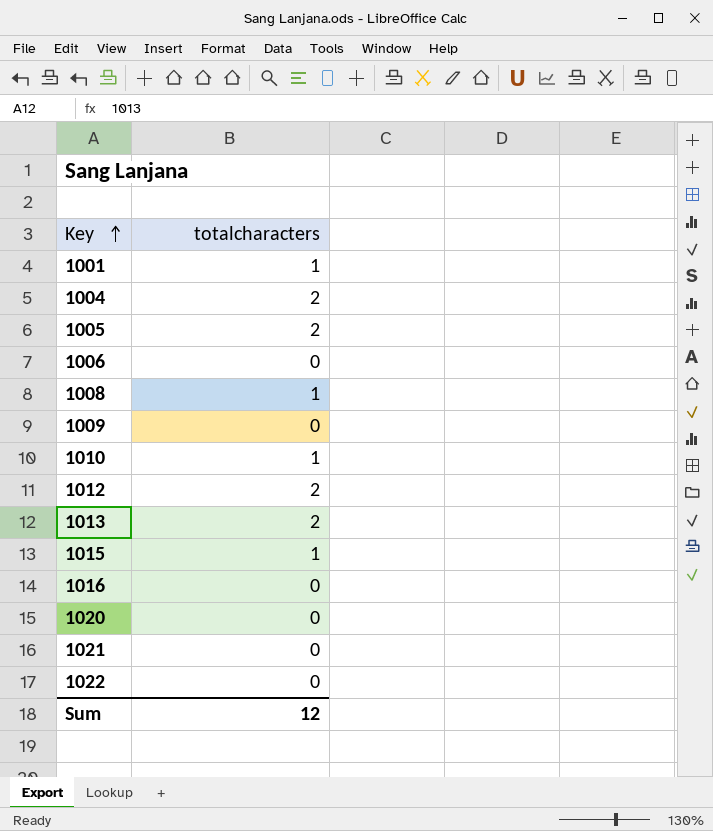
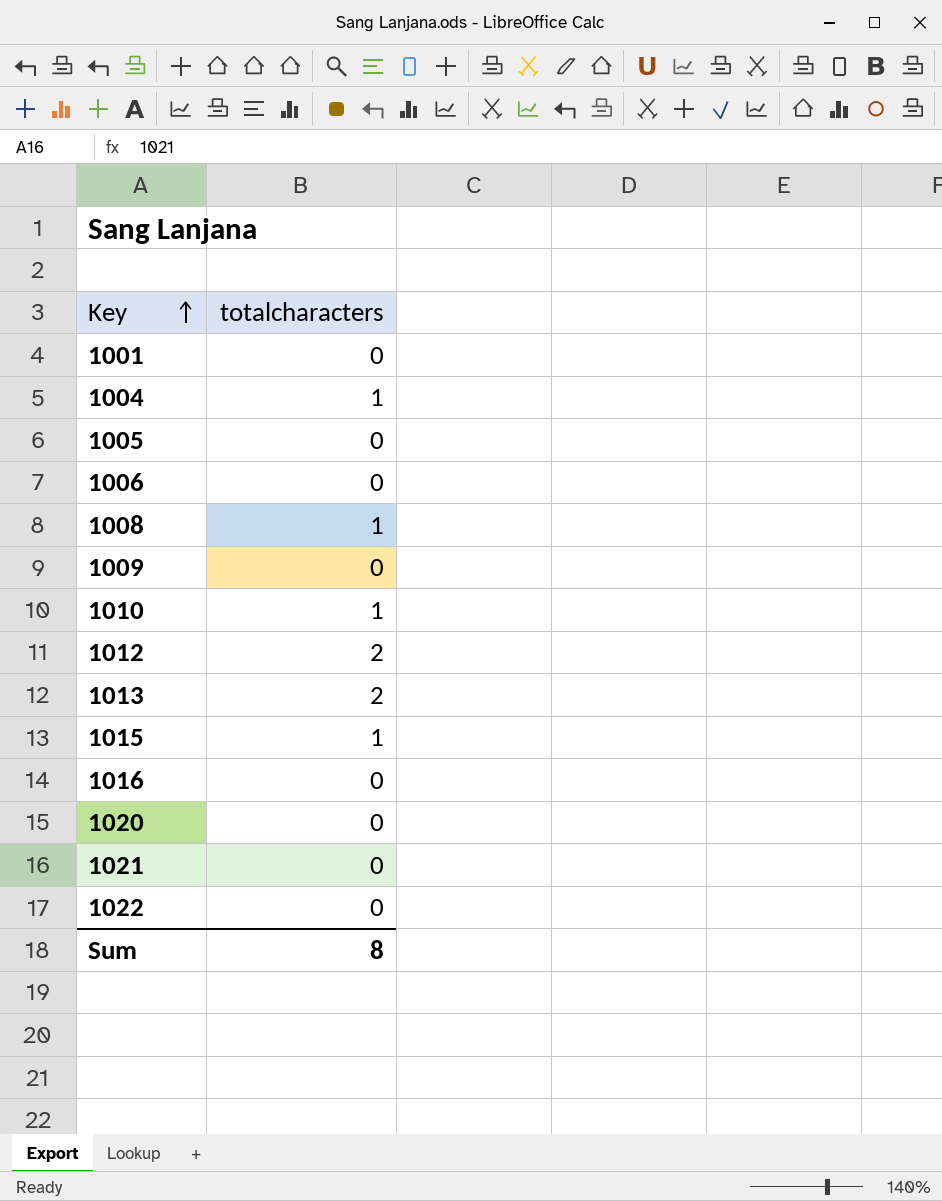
1001 | totalcharacters: 1 -> 0
1004 | totalcharacters: 2 -> 1
1005 | totalcharacters: 2 -> 0
Sum | totalcharacters: 12 -> 8

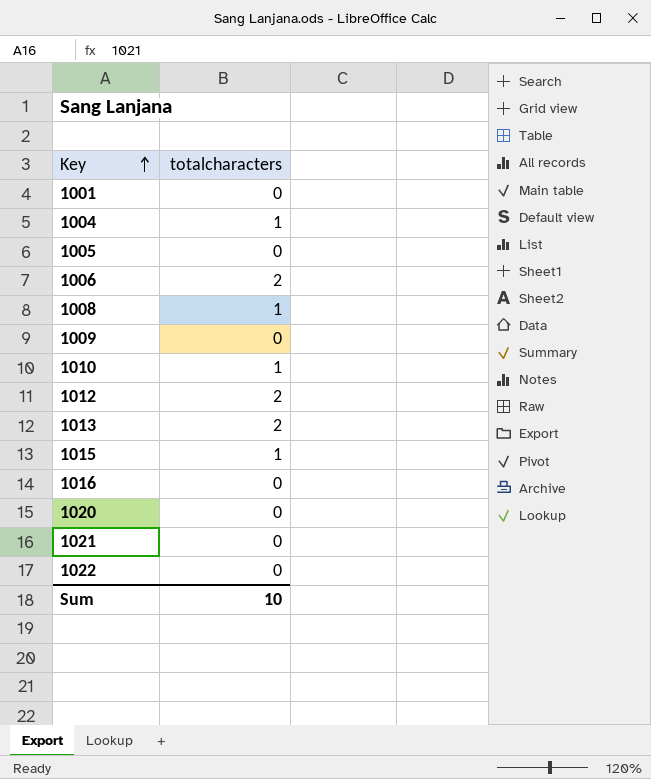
1006 | totalcharacters: 0 -> 2
Sum | totalcharacters: 8 -> 10

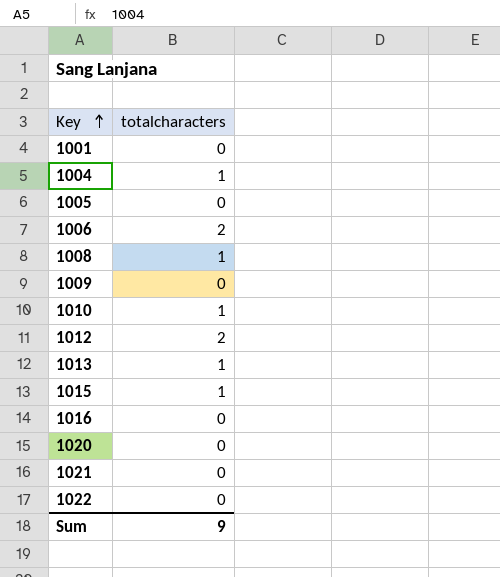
1013 | totalcharacters: 2 -> 1
Sum | totalcharacters: 10 -> 9

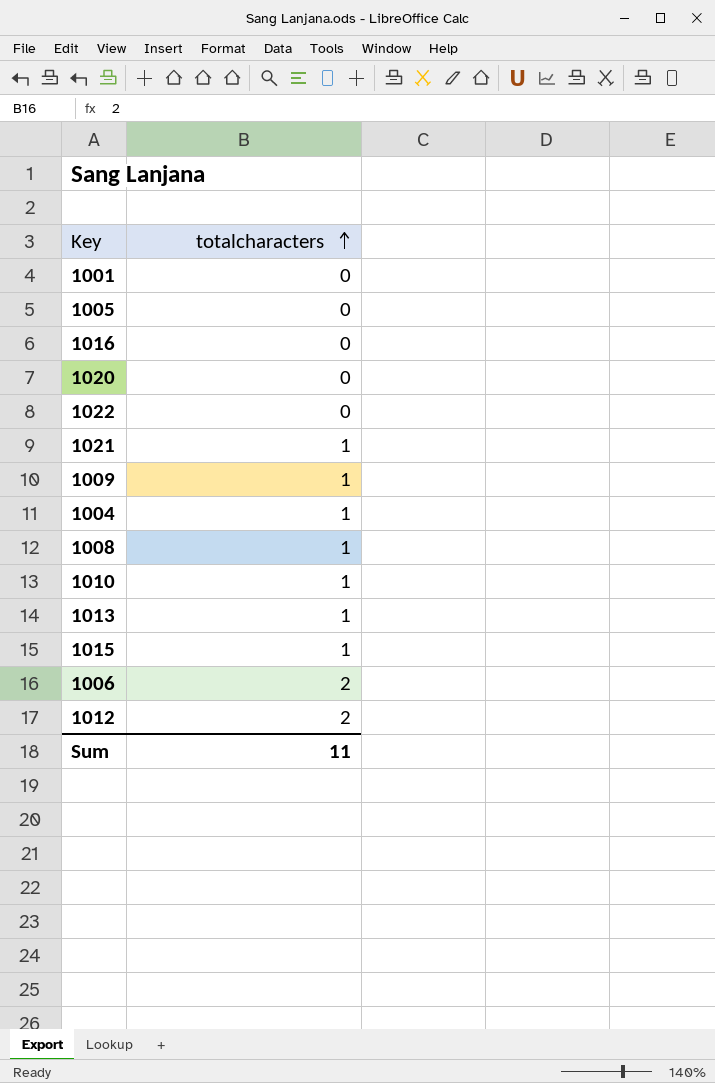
row order: Key ascending -> totalcharacters ascending
1021 | totalcharacters: 0 -> 1
1009 | totalcharacters: 0 -> 1
Sum | totalcharacters: 9 -> 11

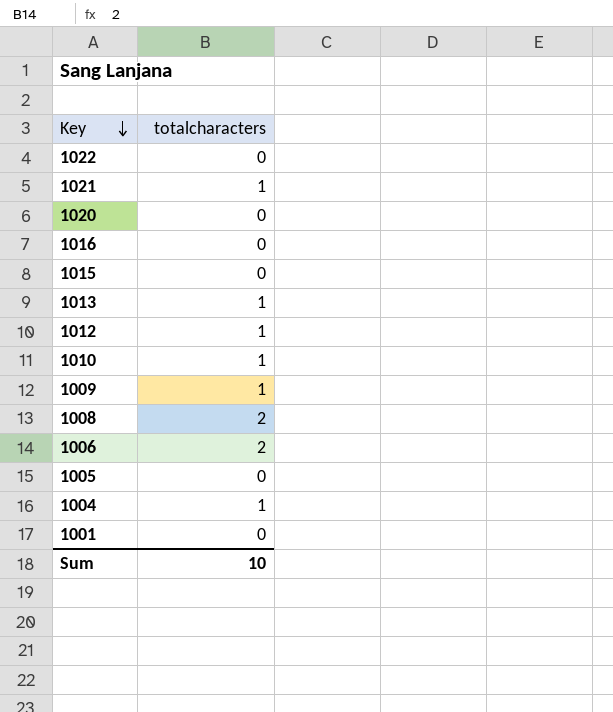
row order: totalcharacters ascending -> Key descending
1015 | totalcharacters: 1 -> 0
1012 | totalcharacters: 2 -> 1
1008 | totalcharacters: 1 -> 2
Sum | totalcharacters: 11 -> 10

